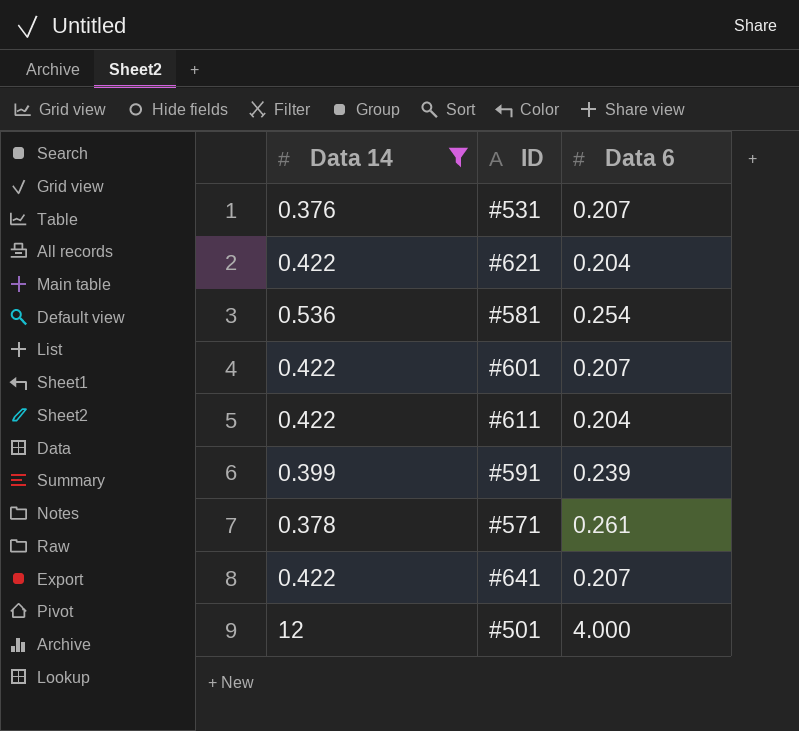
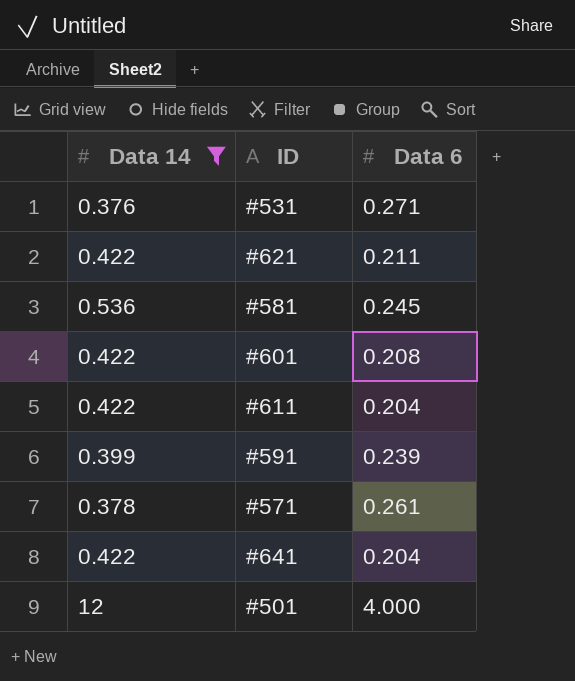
#531 | Data 6: 0.207 -> 0.271
#621 | Data 6: 0.204 -> 0.211
#581 | Data 6: 0.254 -> 0.245
#601 | Data 6: 0.207 -> 0.208
#641 | Data 6: 0.207 -> 0.204

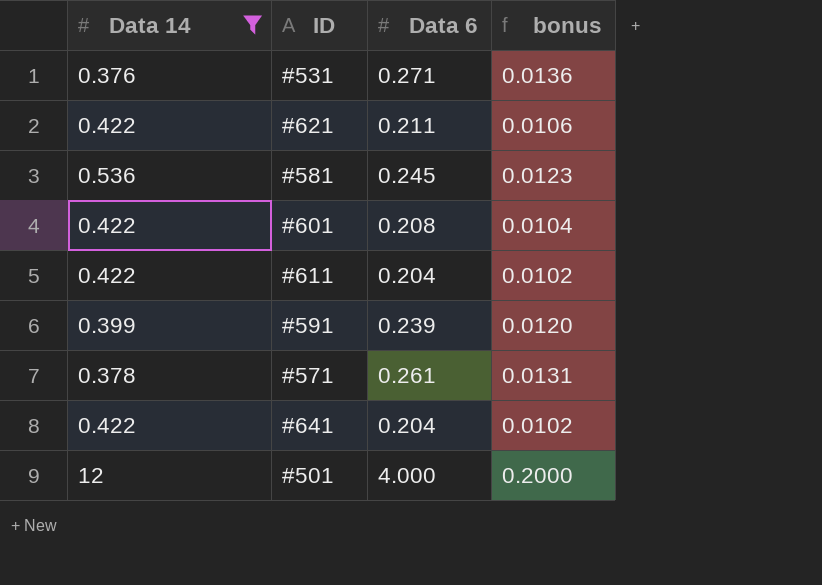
column bonus | formula: none -> [Data 6] * 0.05

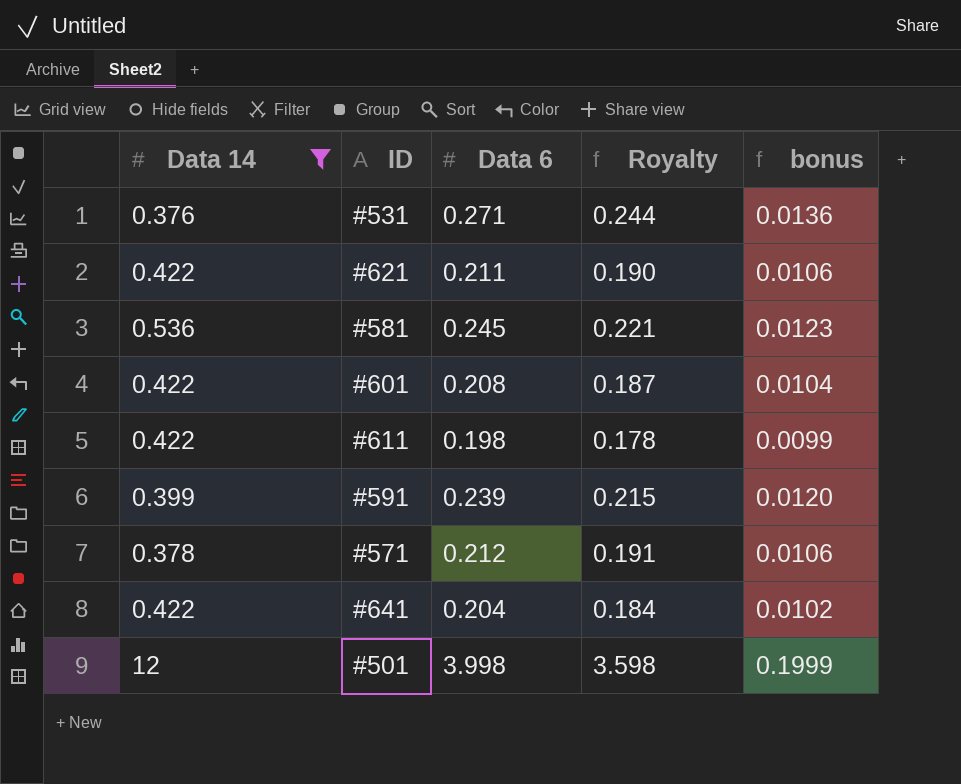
column Royalty | formula: none -> [Data 6] * 0.9
#611 | Data 6: 0.204 -> 0.198
#611 | bonus: 0.0102 -> 0.0099
#571 | Data 6: 0.261 -> 0.212
#571 | bonus: 0.0131 -> 0.0106
#501 | Data 6: 4.000 -> 3.998
#501 | bonus: 0.2000 -> 0.1999

